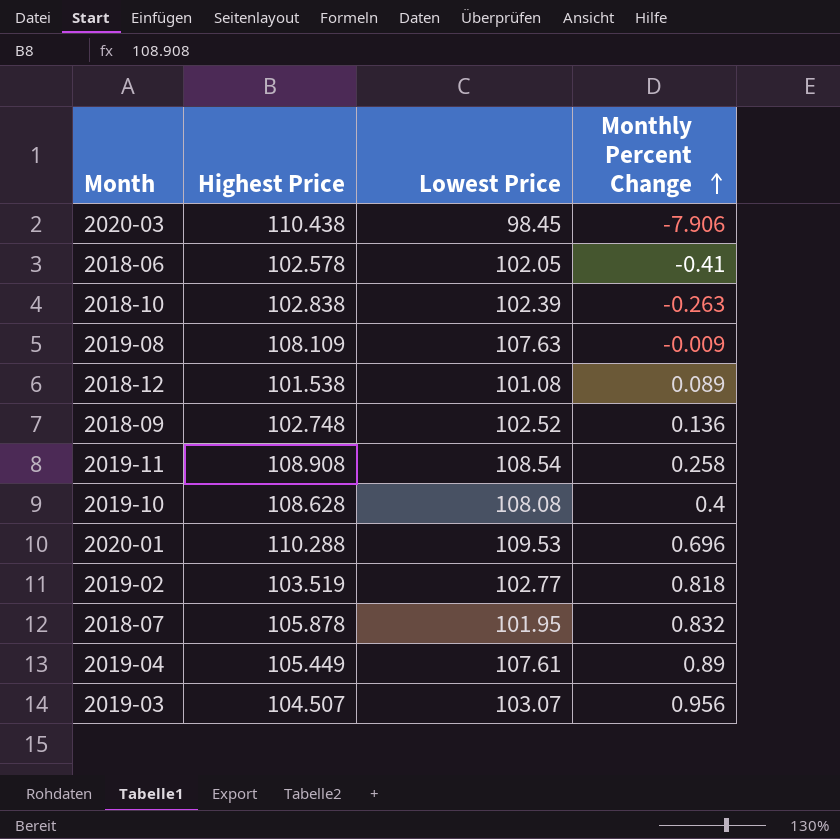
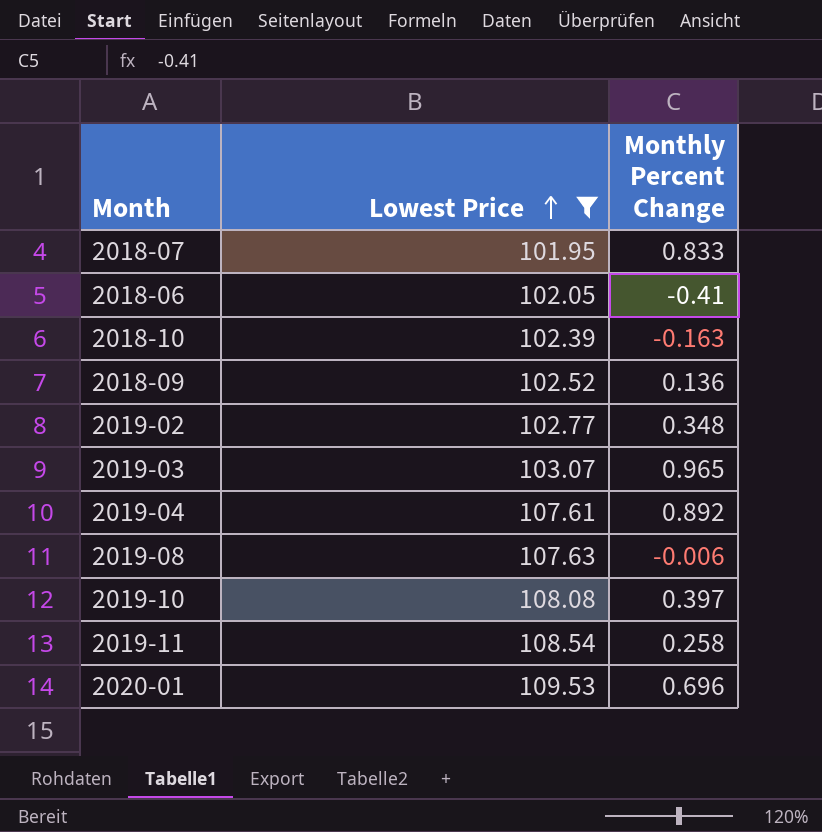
filter: none -> Lowest Price >= 101.95
row order: Monthly Percent Change ascending -> Lowest Price ascending
column Highest Price | position: 2 -> none
2018-07 | Monthly Percent Change: 0.832 -> 0.833
2018-10 | Monthly Percent Change: -0.263 -> -0.163
2019-02 | Monthly Percent Change: 0.818 -> 0.348
2019-03 | Monthly Percent Change: 0.956 -> 0.965
2019-04 | Monthly Percent Change: 0.89 -> 0.892
2019-08 | Monthly Percent Change: -0.009 -> -0.006
2019-10 | Monthly Percent Change: 0.4 -> 0.397

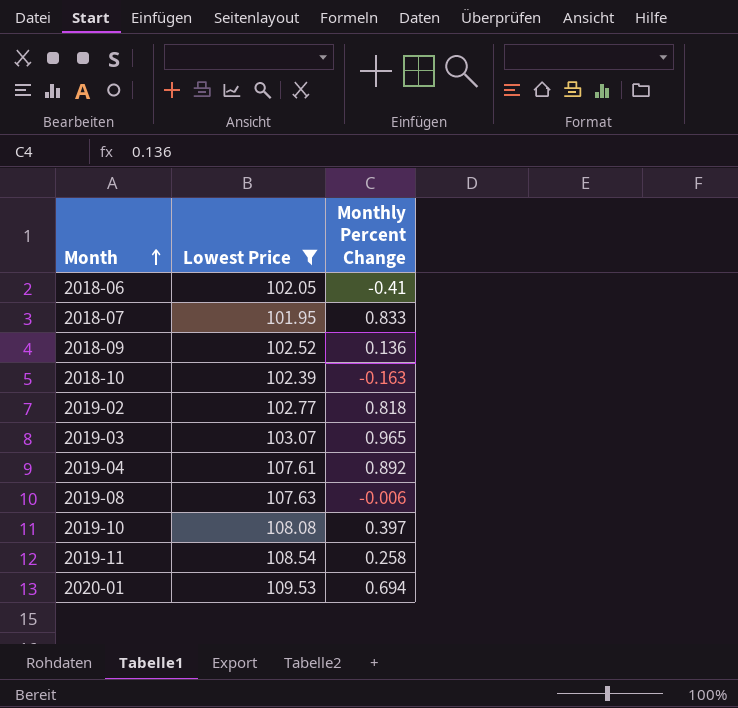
row order: Lowest Price ascending -> Month ascending
2019-02 | Monthly Percent Change: 0.348 -> 0.818
2020-01 | Monthly Percent Change: 0.696 -> 0.694

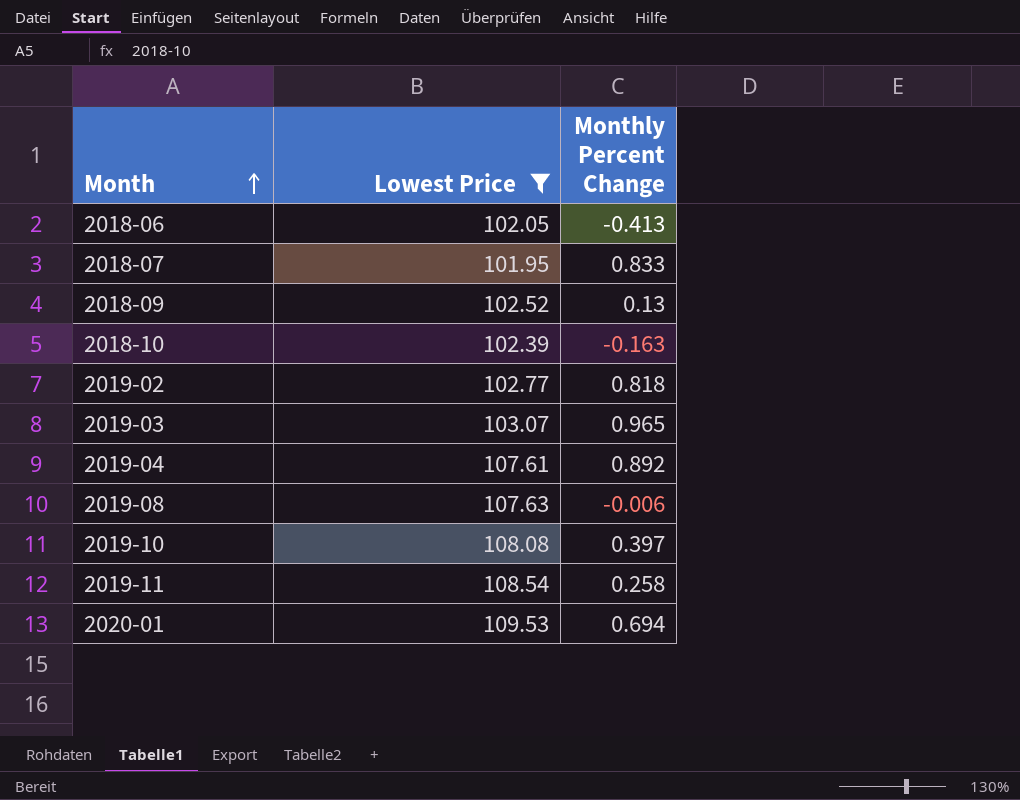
2018-06 | Monthly Percent Change: -0.41 -> -0.413
2018-09 | Monthly Percent Change: 0.136 -> 0.13

